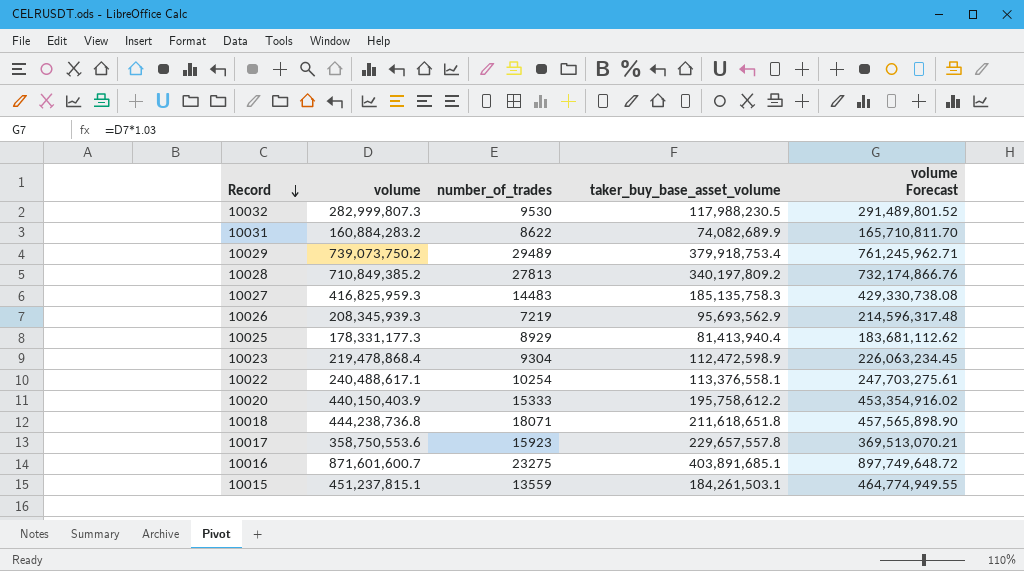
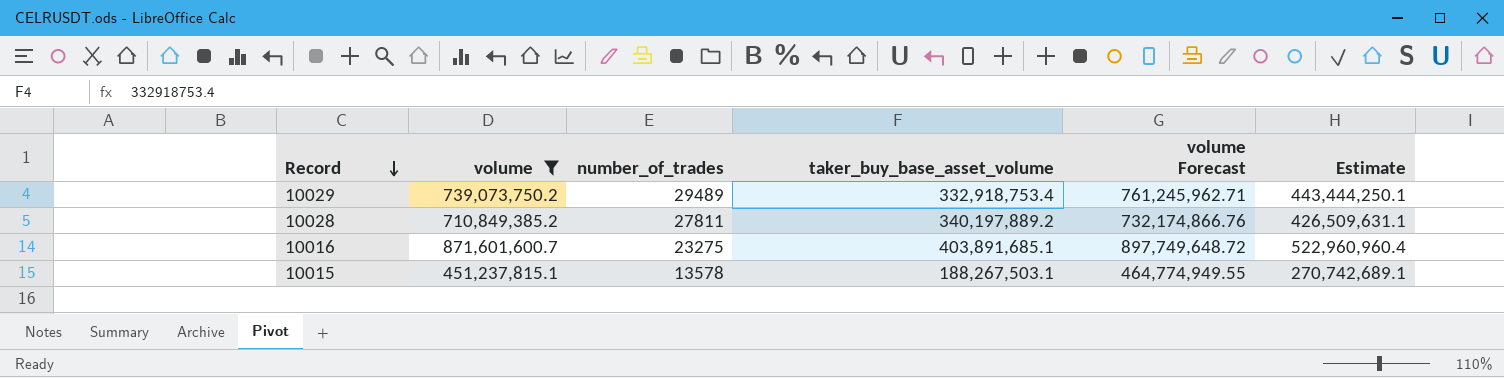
filter: none -> volume >= 451,237,815.1
column Estimate | formula: none -> [volume] * 0.6
10029 | taker_buy_base_asset_volume: 379,918,753.4 -> 332,918,753.4
10028 | number_of_trades: 27813 -> 27811
10028 | taker_buy_base_asset_volume: 340,197,809.2 -> 340,197,889.2
10015 | number_of_trades: 13559 -> 13578
10015 | taker_buy_base_asset_volume: 184,261,503.1 -> 188,267,503.1

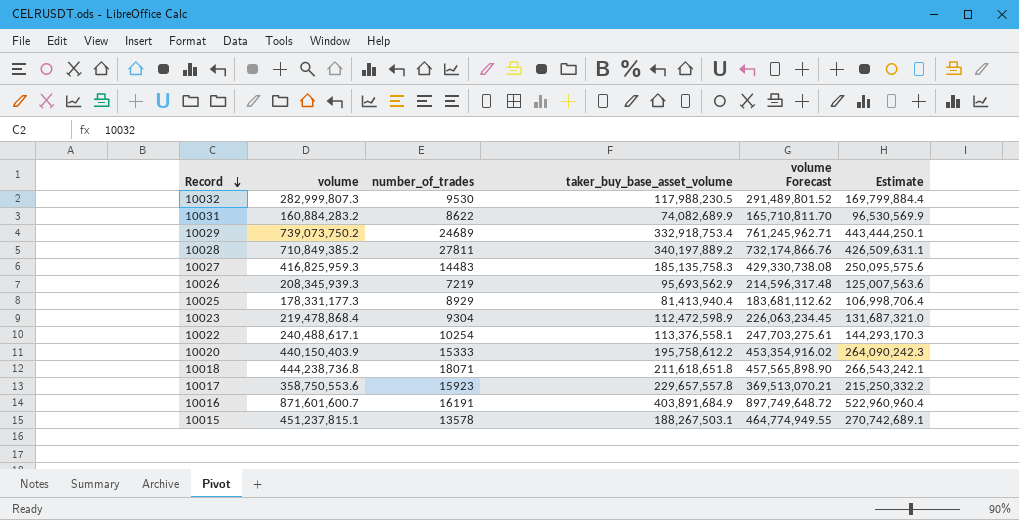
filter: volume >= 451,237,815.1 -> none
10029 | number_of_trades: 29489 -> 24689
10016 | number_of_trades: 23275 -> 16191
10016 | taker_buy_base_asset_volume: 403,891,685.1 -> 403,891,684.9

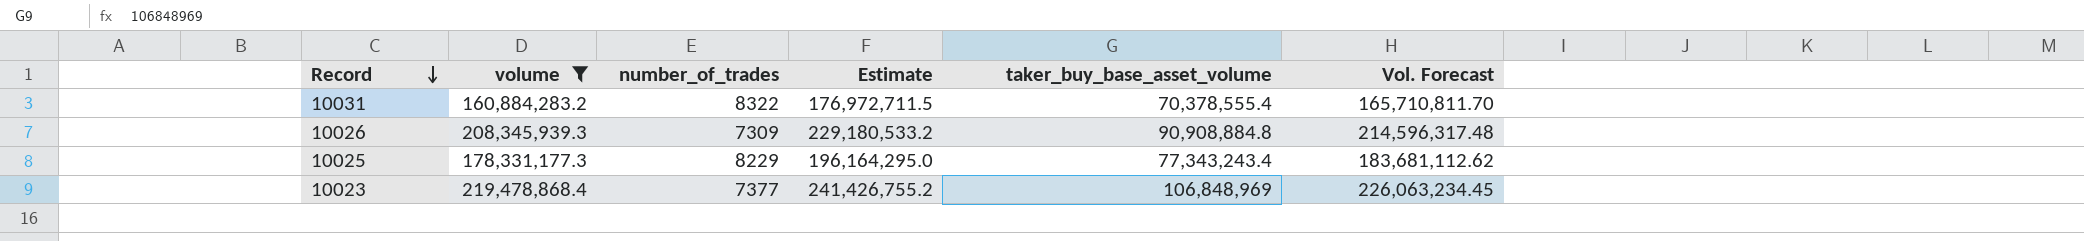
filter: none -> volume <= 219,478,868.4
column Estimate | formula: [volume] * 0.6 -> [volume] * 1.1
column Estimate | position: 6 -> 4
column name: volume Forecast -> Vol. Forecast
10031 | number_of_trades: 8622 -> 8322
10031 | taker_buy_base_asset_volume: 74,082,689.9 -> 70,378,555.4
10026 | number_of_trades: 7219 -> 7309
10026 | taker_buy_base_asset_volume: 95,693,562.9 -> 90,908,884.8
10025 | number_of_trades: 8929 -> 8229
10025 | taker_buy_base_asset_volume: 81,413,940.4 -> 77,343,243.4
10023 | number_of_trades: 9304 -> 7377
10023 | taker_buy_base_asset_volume: 112,472,598.9 -> 106,848,969

